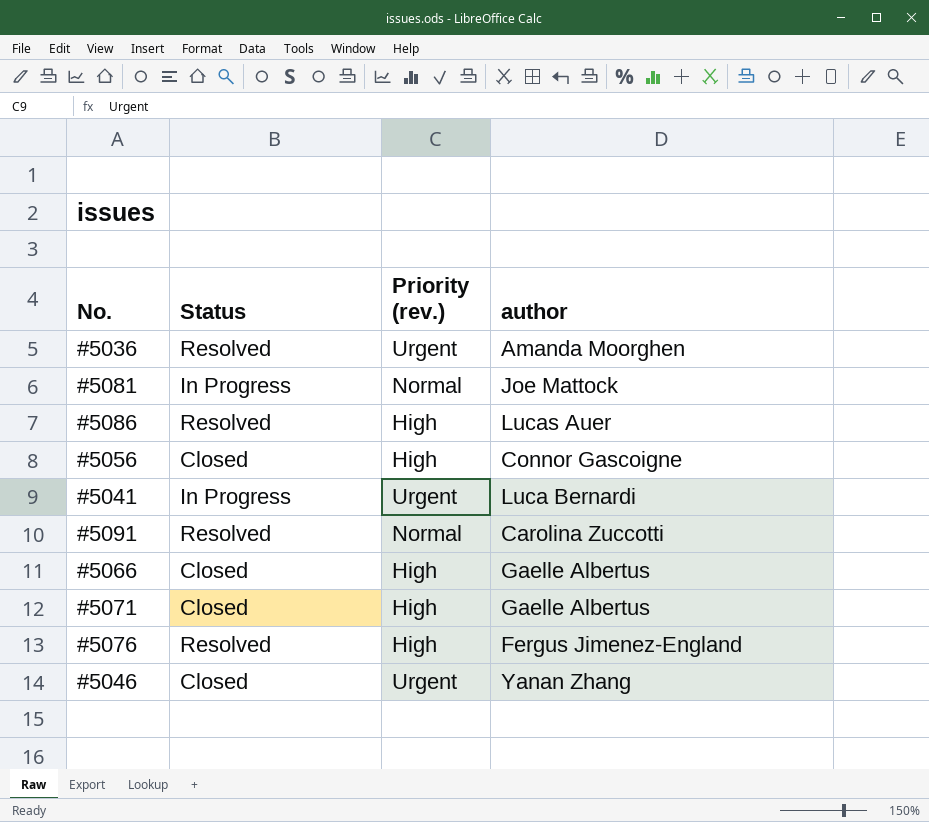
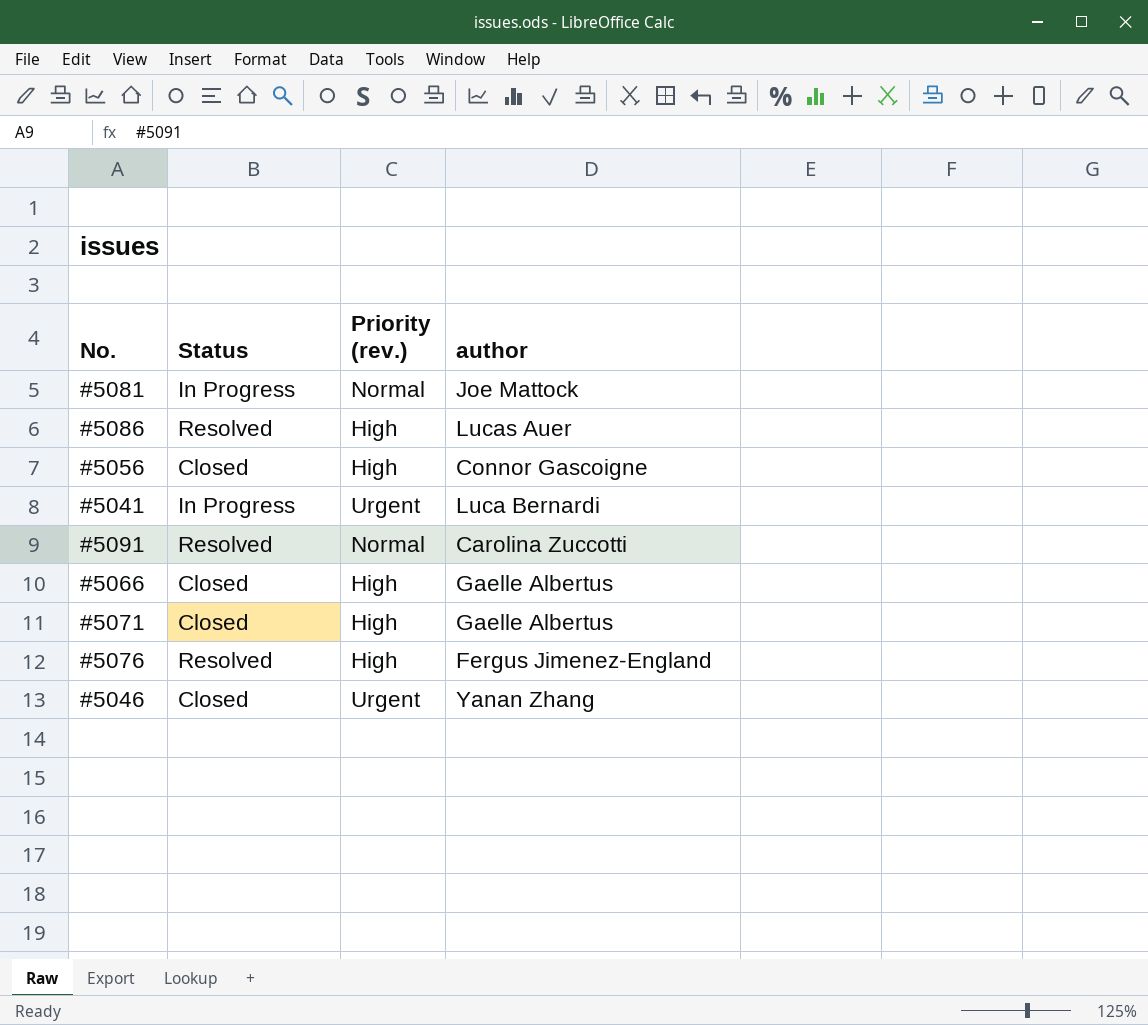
row #5036: Resolved | Urgent | Amanda Moorghen -> none

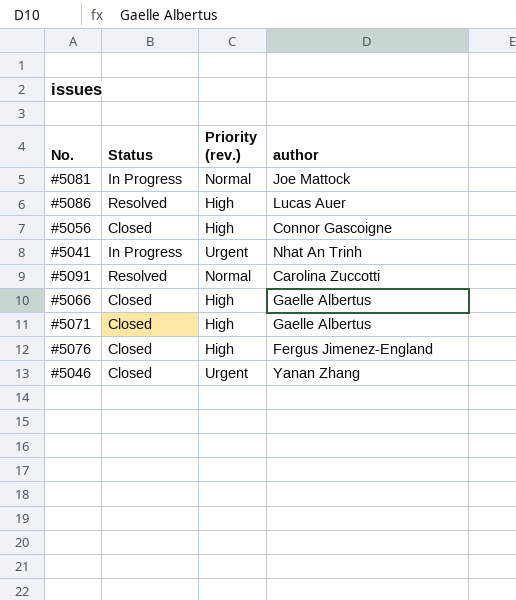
#5041 | author: Luca Bernardi -> Nhat An Trinh
#5076 | Status: Resolved -> Closed

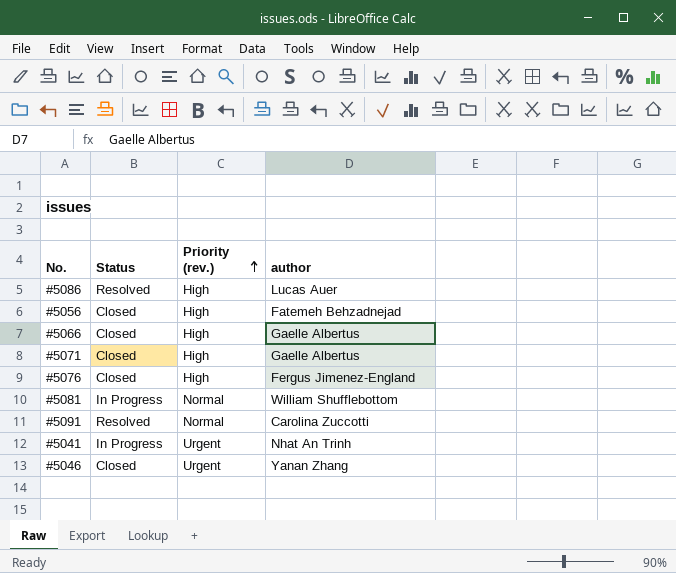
row order: none -> Priority (rev.) ascending
#5056 | author: Connor Gascoigne -> Fatemeh Behzadnejad
#5081 | author: Joe Mattock -> William Shufflebottom

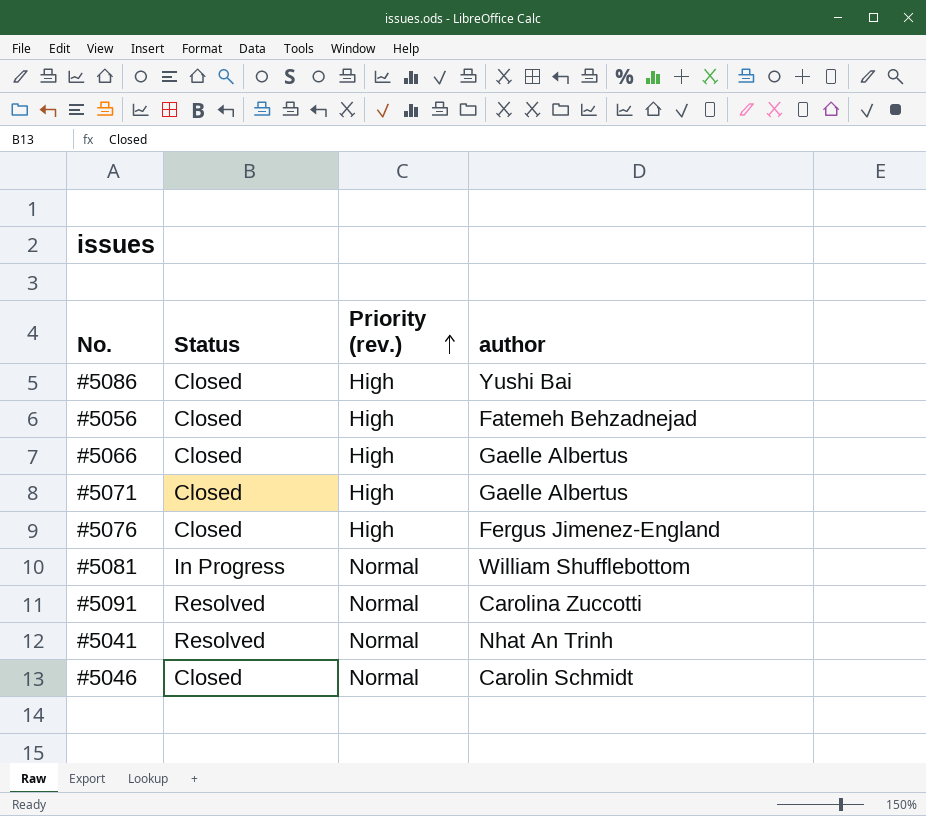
#5086 | Status: Resolved -> Closed
#5086 | author: Lucas Auer -> Yushi Bai
#5041 | Status: In Progress -> Resolved
#5041 | Priority (rev.): Urgent -> Normal
#5046 | Priority (rev.): Urgent -> Normal
#5046 | author: Yanan Zhang -> Carolin Schmidt

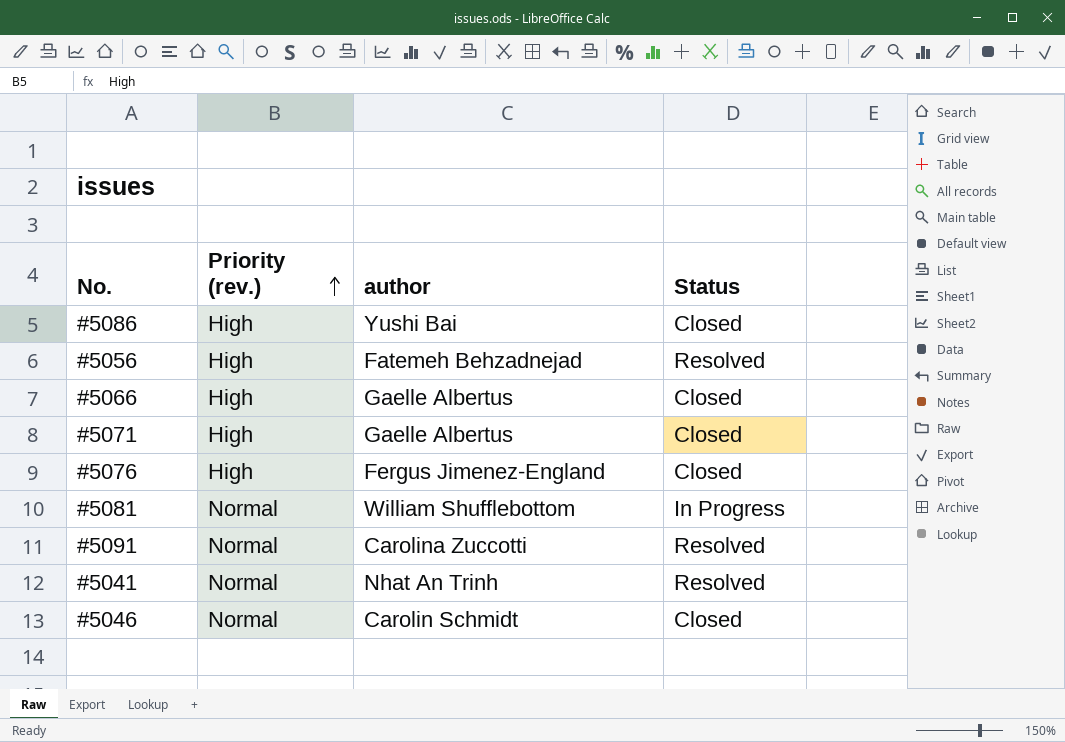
column Status | position: 2 -> 4
#5056 | Status: Closed -> Resolved

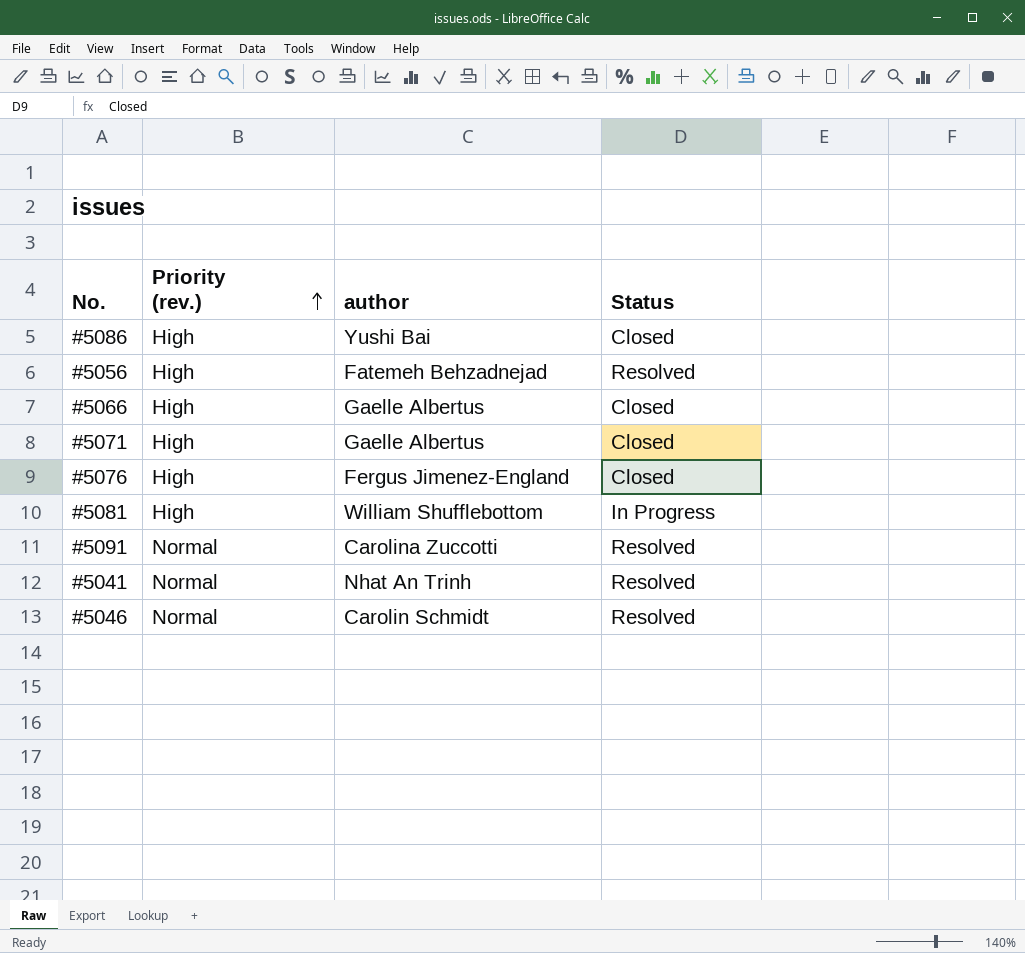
#5081 | Priority (rev.): Normal -> High
#5046 | Status: Closed -> Resolved

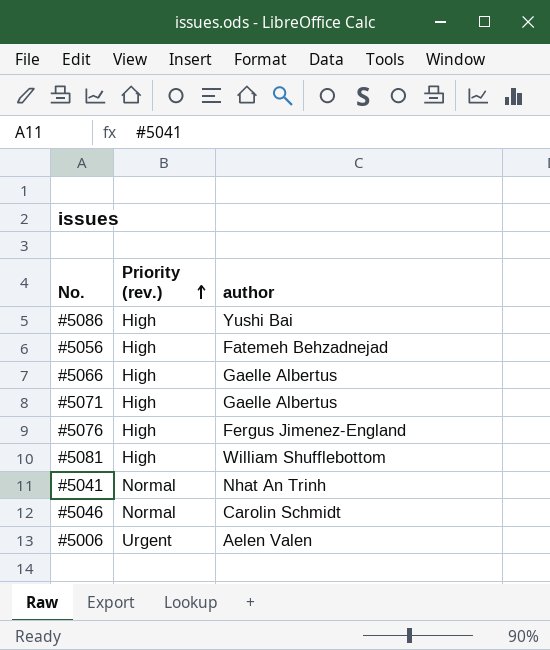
column Status | position: 4 -> none
row #5091: Normal | Carolina Zuccotti | Resolved -> none
row #5006: none -> Urgent | Aelen Valen

